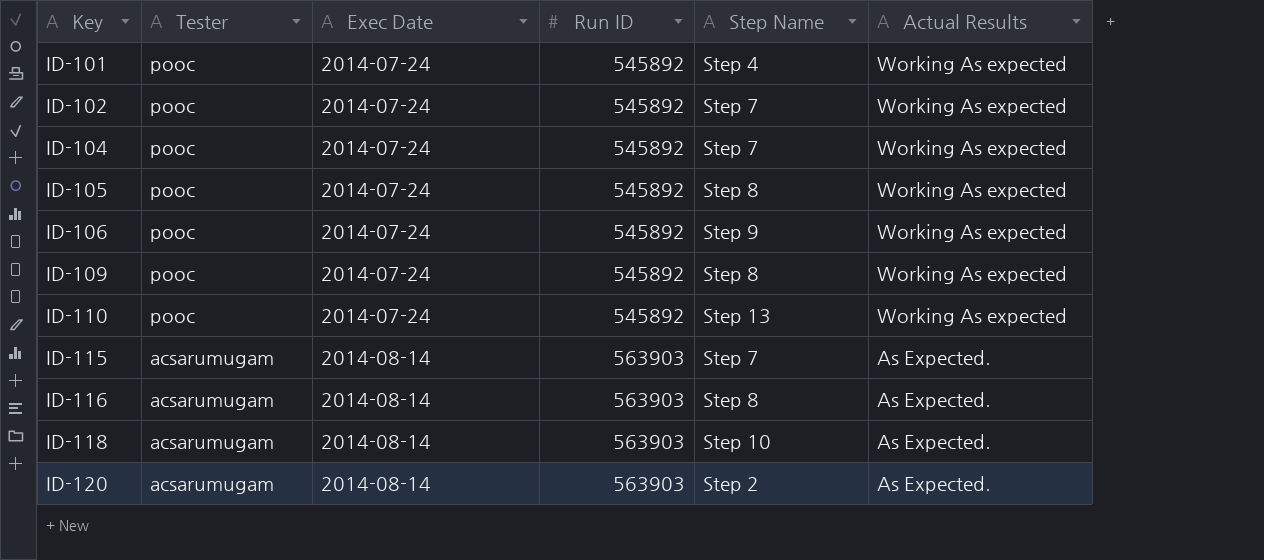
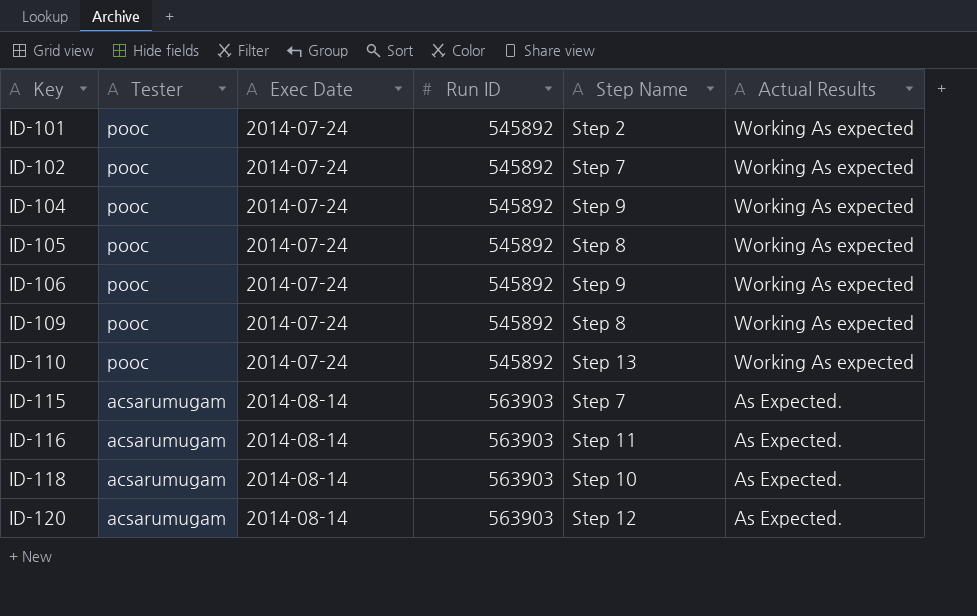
ID-101 | Step Name: Step 4 -> Step 2
ID-104 | Step Name: Step 7 -> Step 9
ID-116 | Step Name: Step 8 -> Step 11
ID-120 | Step Name: Step 2 -> Step 12

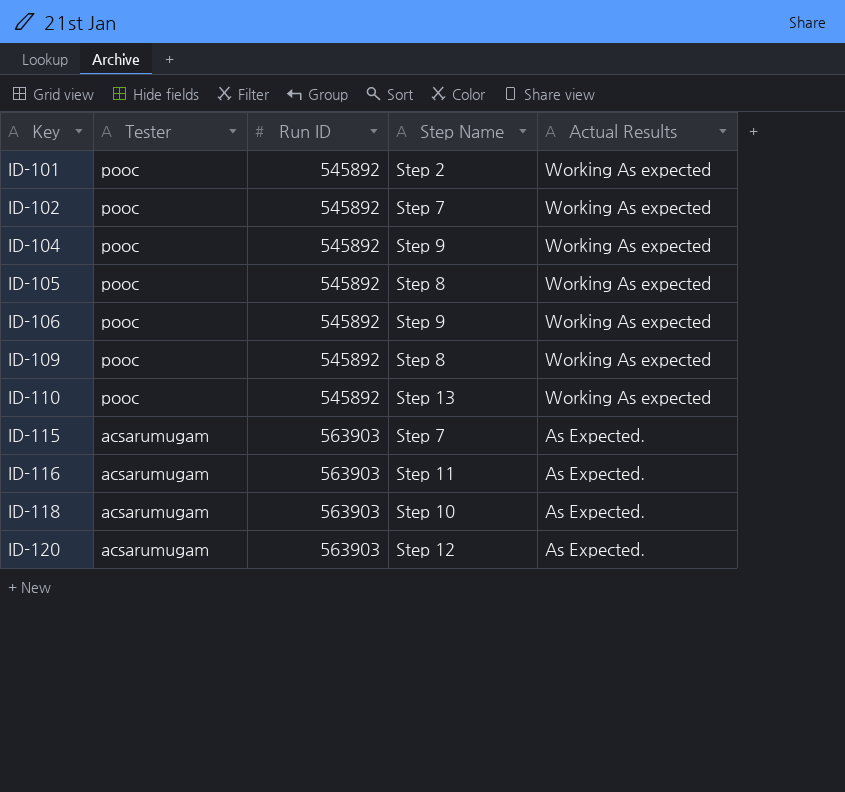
column Exec Date | position: 3 -> none

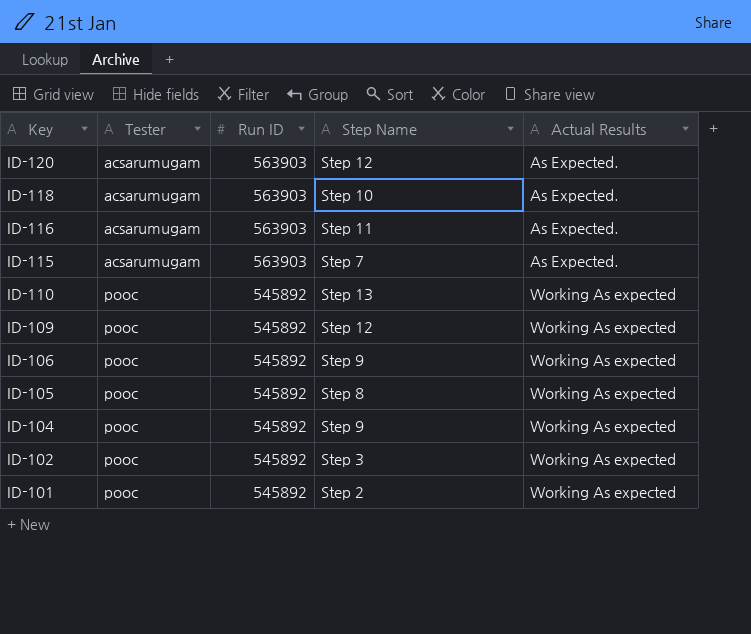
row order: Key ascending -> Key descending
ID-109 | Step Name: Step 8 -> Step 12
ID-102 | Step Name: Step 7 -> Step 3

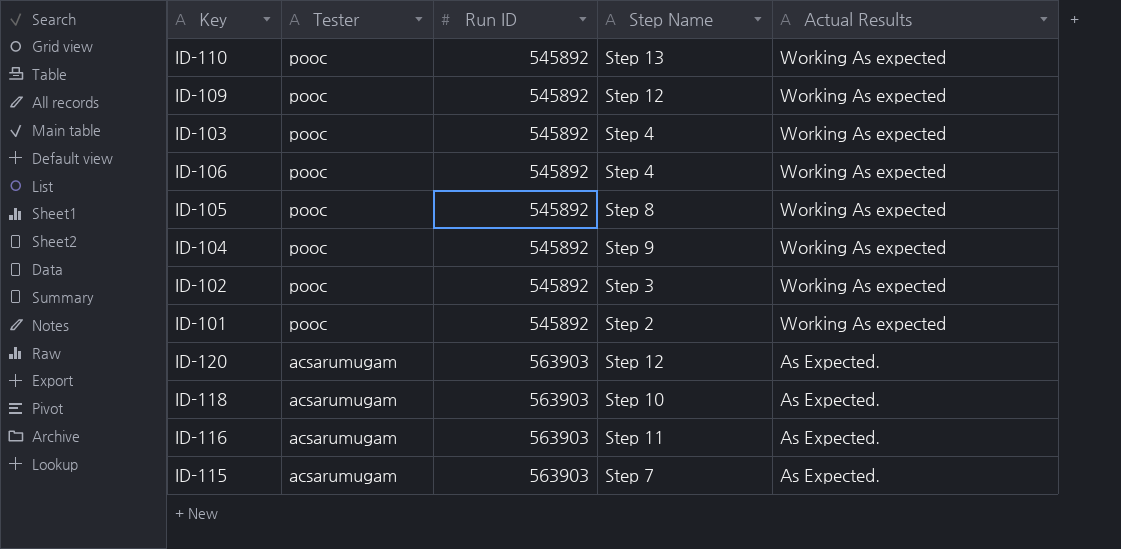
row order: Key descending -> Tester descending
row ID-103: none -> pooc | 545892 | Step 4 | Working As expected
ID-106 | Step Name: Step 9 -> Step 4

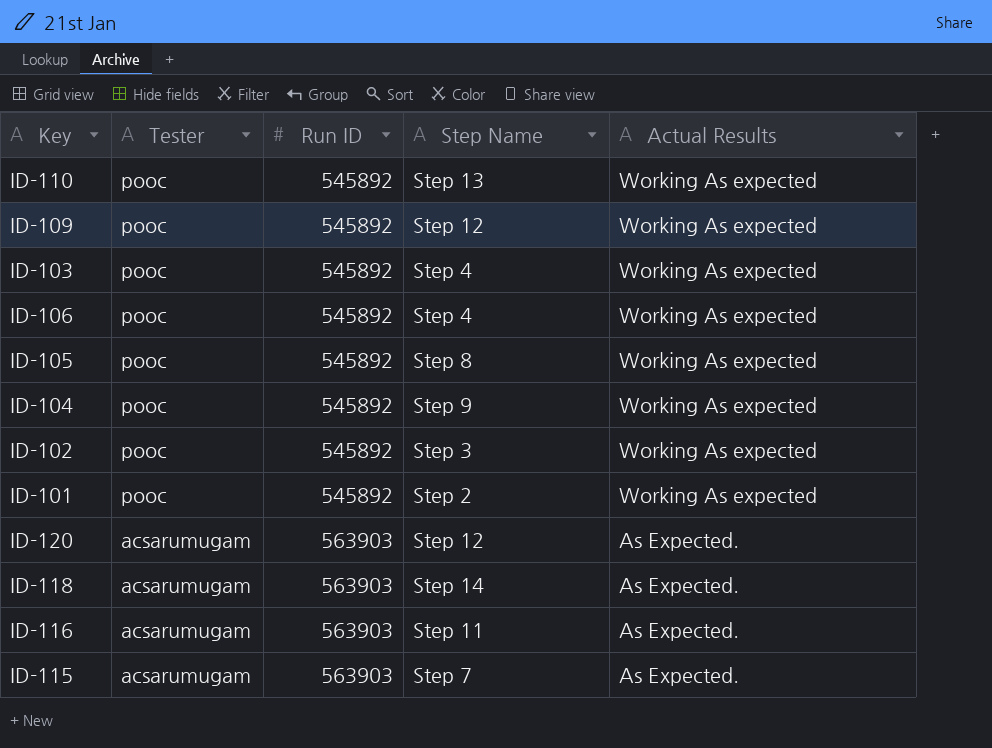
ID-118 | Step Name: Step 10 -> Step 14

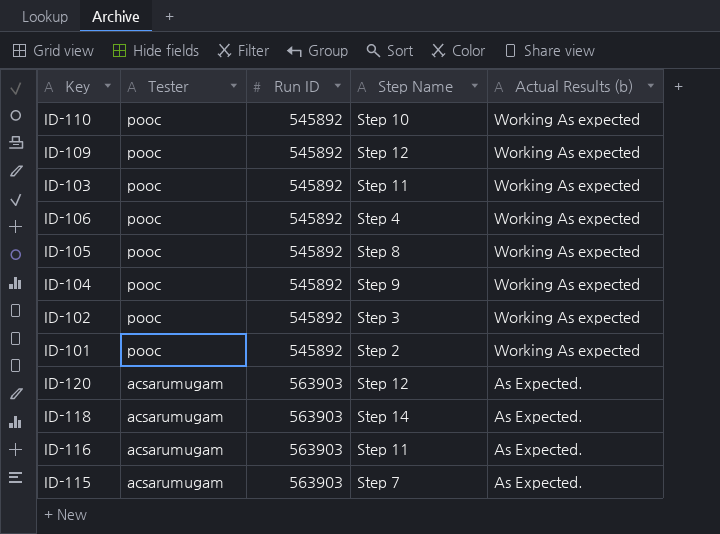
column name: Actual Results -> Actual Results (b)
ID-110 | Step Name: Step 13 -> Step 10
ID-103 | Step Name: Step 4 -> Step 11

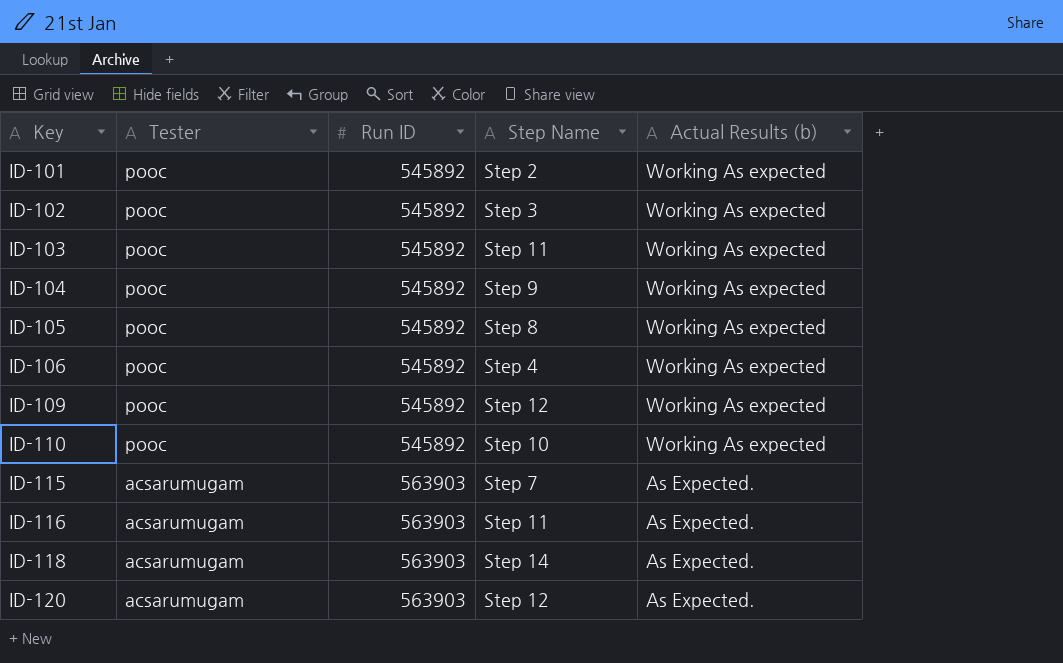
row order: Tester descending -> Key ascending

